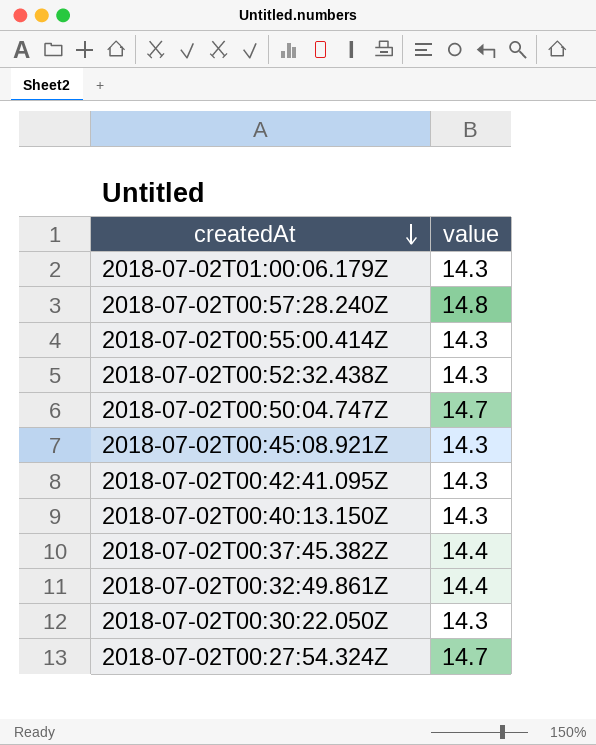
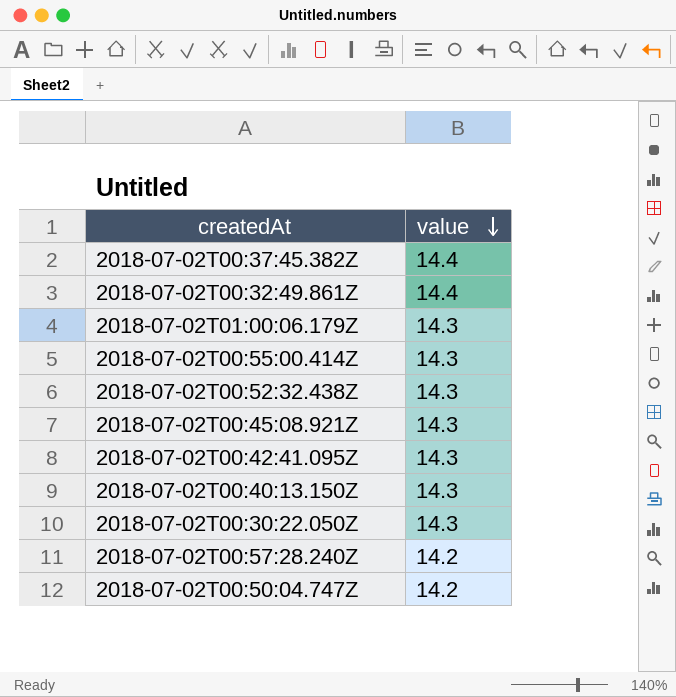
row order: createdAt descending -> value descending
row 2018-07-02T00:27:54.324Z: 14.7 -> none
2018-07-02T00:57:28.240Z | value: 14.8 -> 14.2
2018-07-02T00:50:04.747Z | value: 14.7 -> 14.2

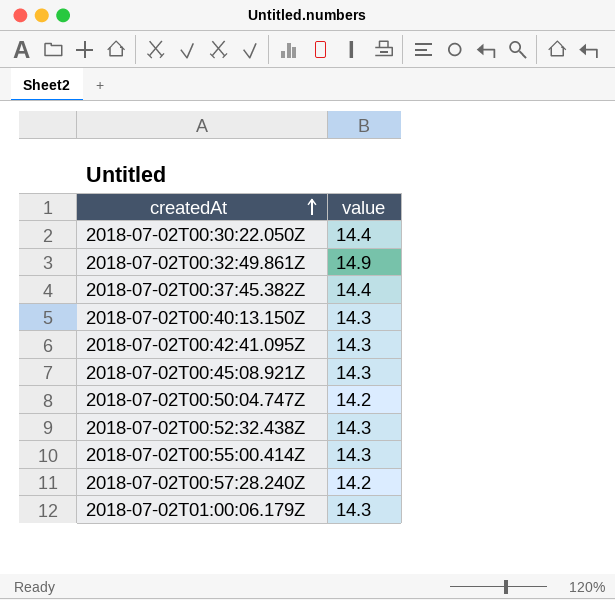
row order: value descending -> createdAt ascending
2018-07-02T00:30:22.050Z | value: 14.3 -> 14.4
2018-07-02T00:32:49.861Z | value: 14.4 -> 14.9

